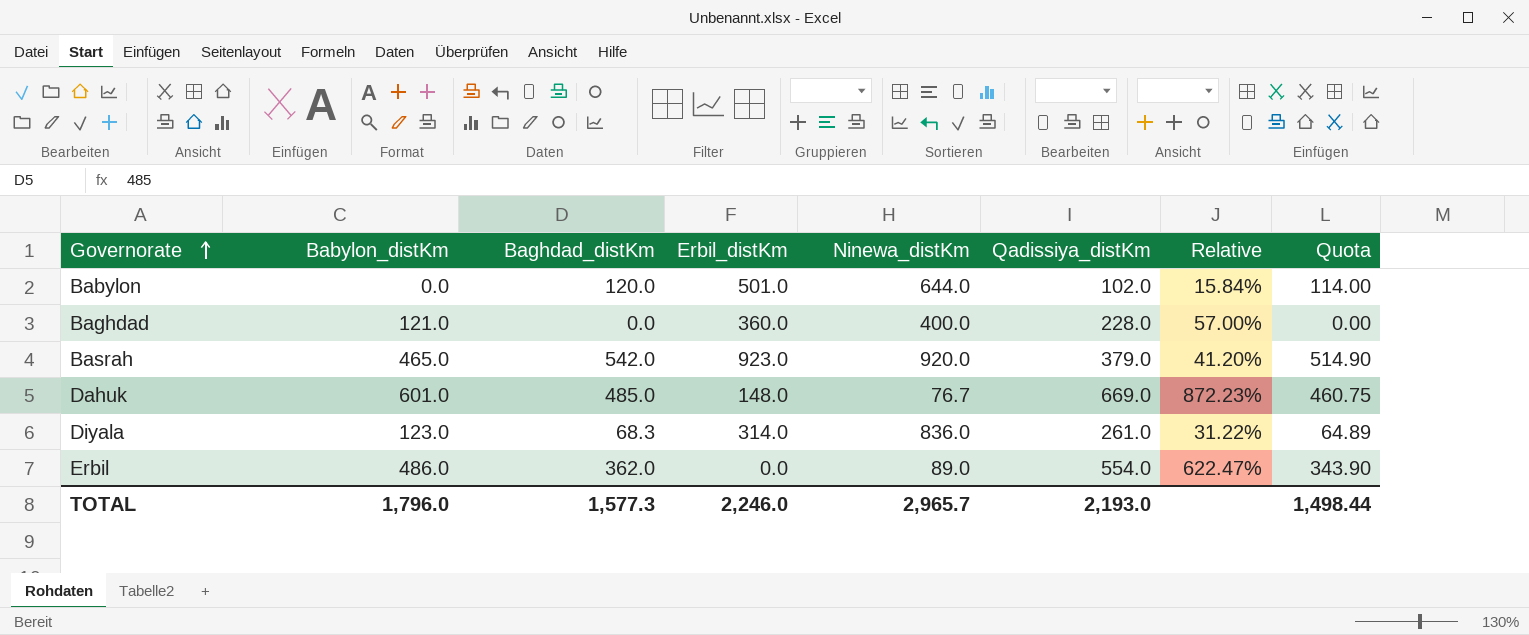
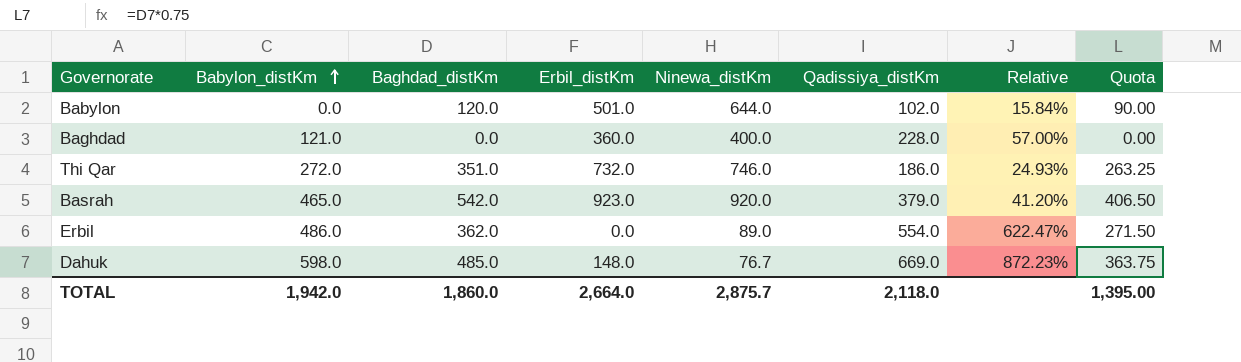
row order: Governorate ascending -> Babylon_distKm ascending
column Quota | formula: [Baghdad_distKm] * 0.95 -> [Baghdad_distKm] * 0.75
row Diyala: 123.0 | 68.3 | 314.0 | 836.0 | 261.0 | 31.22% | 64.89 -> none
row Thi Qar: none -> 272.0 | 351.0 | 732.0 | 746.0 | 186.0 | 24.93% | 263.25
Dahuk | Babylon_distKm: 601.0 -> 598.0
TOTAL | Babylon_distKm: 1,796.0 -> 1,942.0
TOTAL | Baghdad_distKm: 1,577.3 -> 1,860.0
TOTAL | Erbil_distKm: 2,246.0 -> 2,664.0
TOTAL | Ninewa_distKm: 2,965.7 -> 2,875.7
TOTAL | Qadissiya_distKm: 2,193.0 -> 2,118.0
TOTAL | Quota: 1,498.44 -> 1,395.00

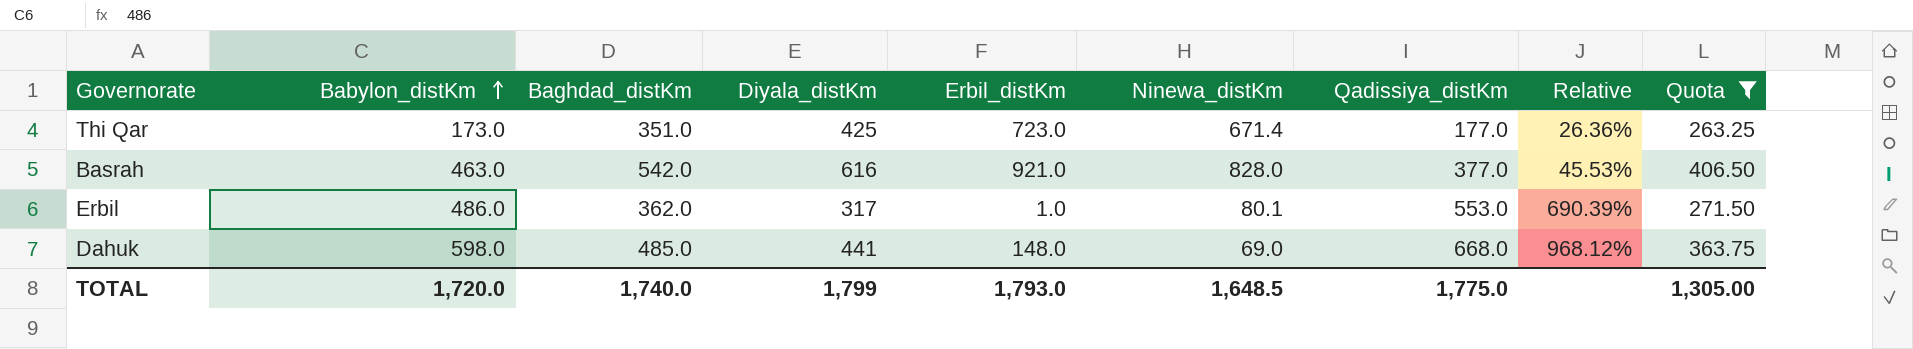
filter: none -> Quota >= 263.25
column Diyala_distKm | position: none -> 4
Thi Qar | Babylon_distKm: 272.0 -> 173.0
Thi Qar | Erbil_distKm: 732.0 -> 723.0
Thi Qar | Ninewa_distKm: 746.0 -> 671.4
Thi Qar | Qadissiya_distKm: 186.0 -> 177.0
Thi Qar | Relative: 24.93% -> 26.36%
Basrah | Babylon_distKm: 465.0 -> 463.0
Basrah | Erbil_distKm: 923.0 -> 921.0
Basrah | Ninewa_distKm: 920.0 -> 828.0
Basrah | Qadissiya_distKm: 379.0 -> 377.0
Basrah | Relative: 41.20% -> 45.53%
Erbil | Erbil_distKm: 0.0 -> 1.0
Erbil | Ninewa_distKm: 89.0 -> 80.1
Erbil | Qadissiya_distKm: 554.0 -> 553.0
Erbil | Relative: 622.47% -> 690.39%
Dahuk | Ninewa_distKm: 76.7 -> 69.0
Dahuk | Qadissiya_distKm: 669.0 -> 668.0
Dahuk | Relative: 872.23% -> 968.12%
TOTAL | Babylon_distKm: 1,942.0 -> 1,720.0
TOTAL | Baghdad_distKm: 1,860.0 -> 1,740.0
TOTAL | Erbil_distKm: 2,664.0 -> 1,793.0
TOTAL | Ninewa_distKm: 2,875.7 -> 1,648.5
TOTAL | Qadissiya_distKm: 2,118.0 -> 1,775.0
TOTAL | Quota: 1,395.00 -> 1,305.00

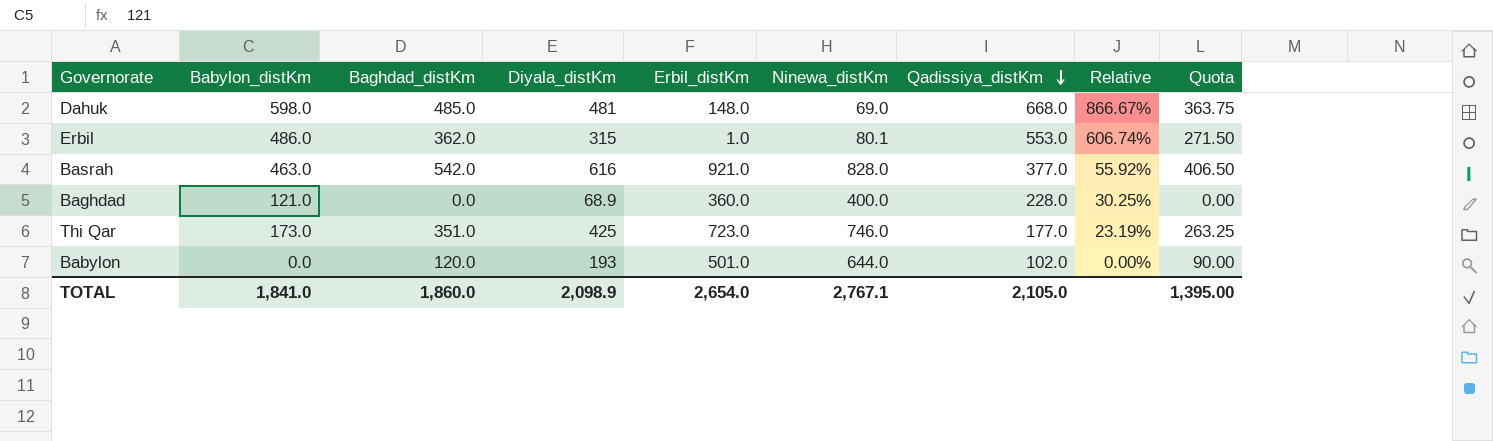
filter: Quota >= 263.25 -> none
row order: Babylon_distKm ascending -> Qadissiya_distKm descending
column Relative | formula: [Qadissiya_distKm] / [Ninewa_distKm] -> [Babylon_distKm] / [Ninewa_distKm]
Dahuk | Diyala_distKm: 441 -> 481
Erbil | Diyala_distKm: 317 -> 315
Thi Qar | Ninewa_distKm: 671.4 -> 746.0
TOTAL | Babylon_distKm: 1,720.0 -> 1,841.0
TOTAL | Baghdad_distKm: 1,740.0 -> 1,860.0
TOTAL | Diyala_distKm: 1,799 -> 2,098.9
TOTAL | Erbil_distKm: 1,793.0 -> 2,654.0
TOTAL | Ninewa_distKm: 1,648.5 -> 2,767.1
TOTAL | Qadissiya_distKm: 1,775.0 -> 2,105.0
TOTAL | Quota: 1,305.00 -> 1,395.00

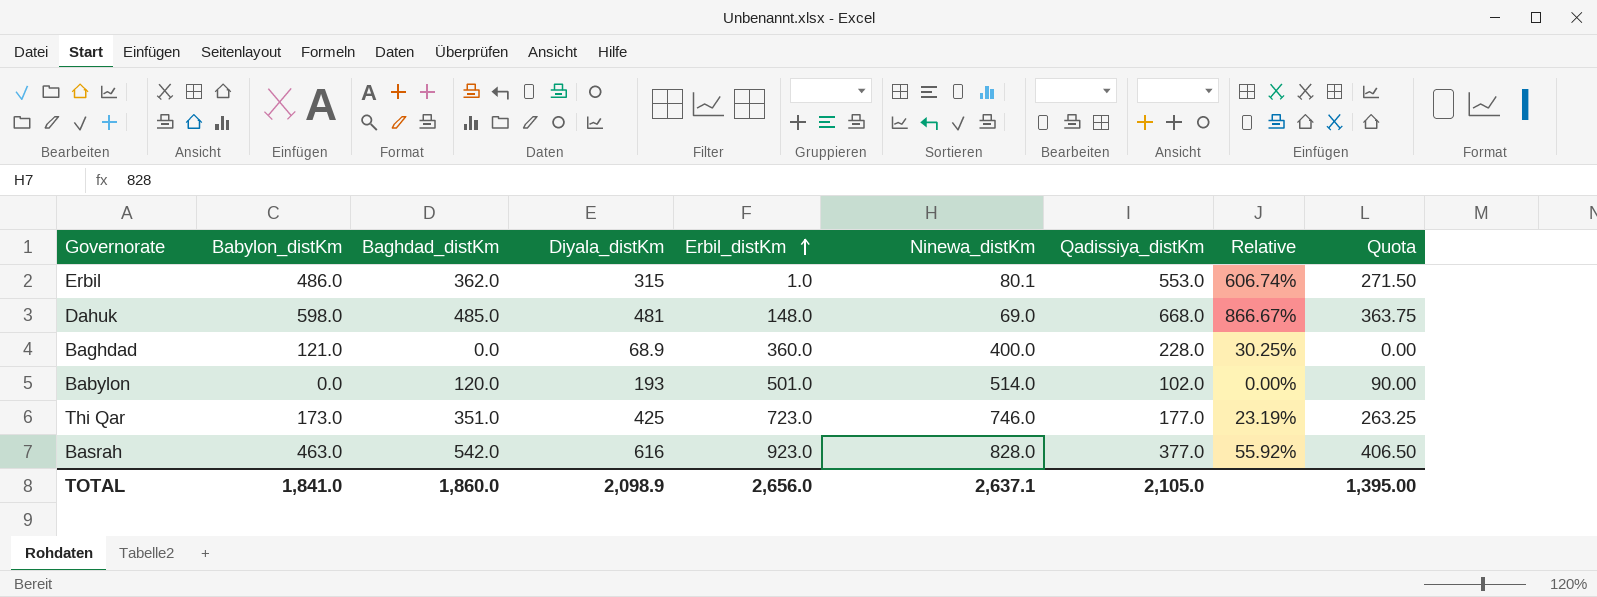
row order: Qadissiya_distKm descending -> Erbil_distKm ascending
Babylon | Ninewa_distKm: 644.0 -> 514.0
Basrah | Erbil_distKm: 921.0 -> 923.0
TOTAL | Erbil_distKm: 2,654.0 -> 2,656.0
TOTAL | Ninewa_distKm: 2,767.1 -> 2,637.1

